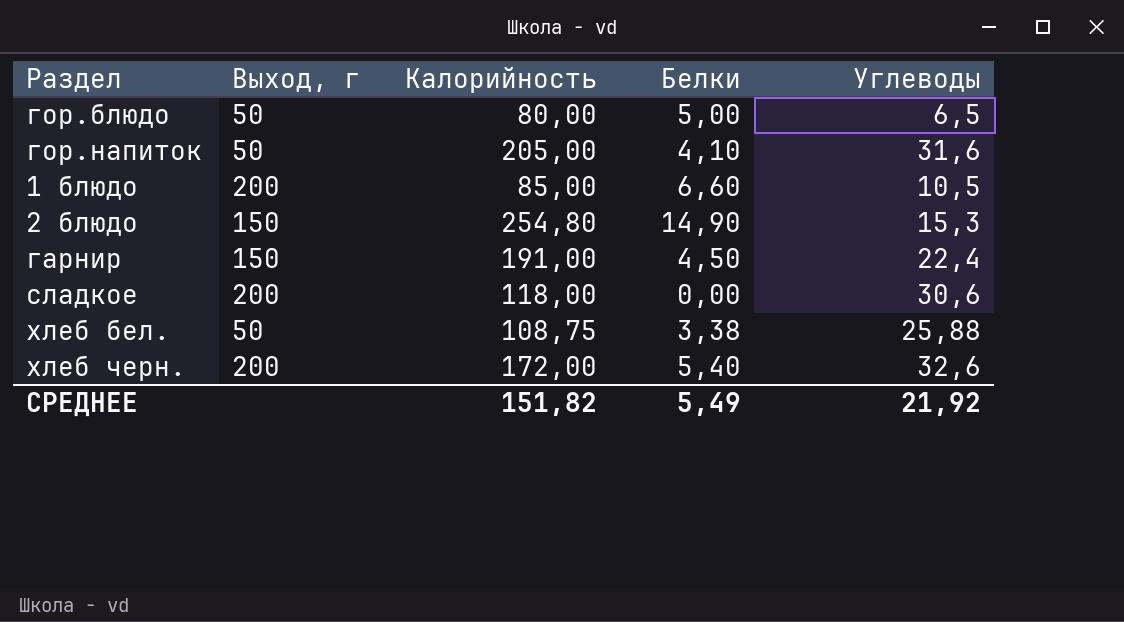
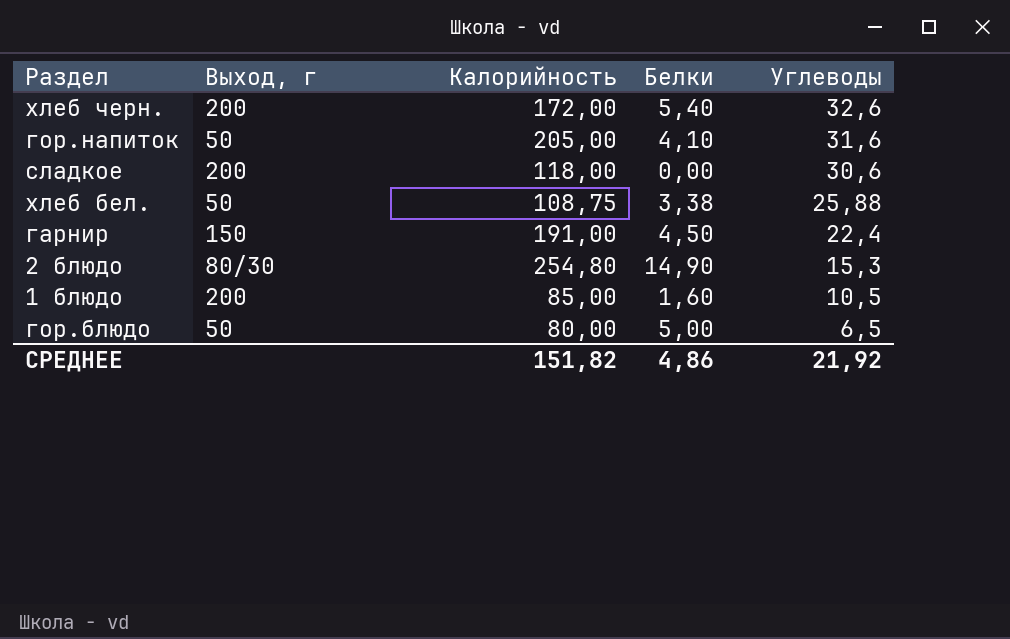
row order: none -> Углеводы descending
2 блюдо | Выход, г: 150 -> 80/30
1 блюдо | Белки: 6,60 -> 1,60
СРЕДНЕЕ | Белки: 5,49 -> 4,86

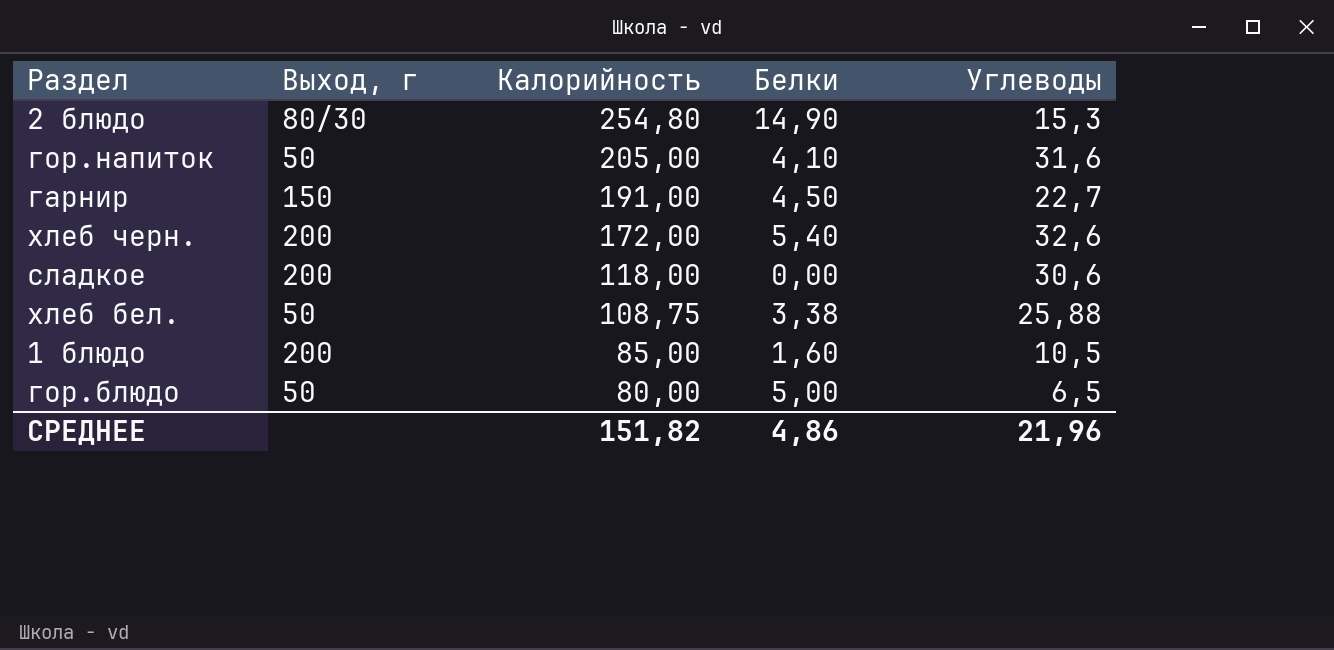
row order: Углеводы descending -> Калорийность descending
гарнир | Углеводы: 22,4 -> 22,7
СРЕДНЕЕ | Углеводы: 21,92 -> 21,96

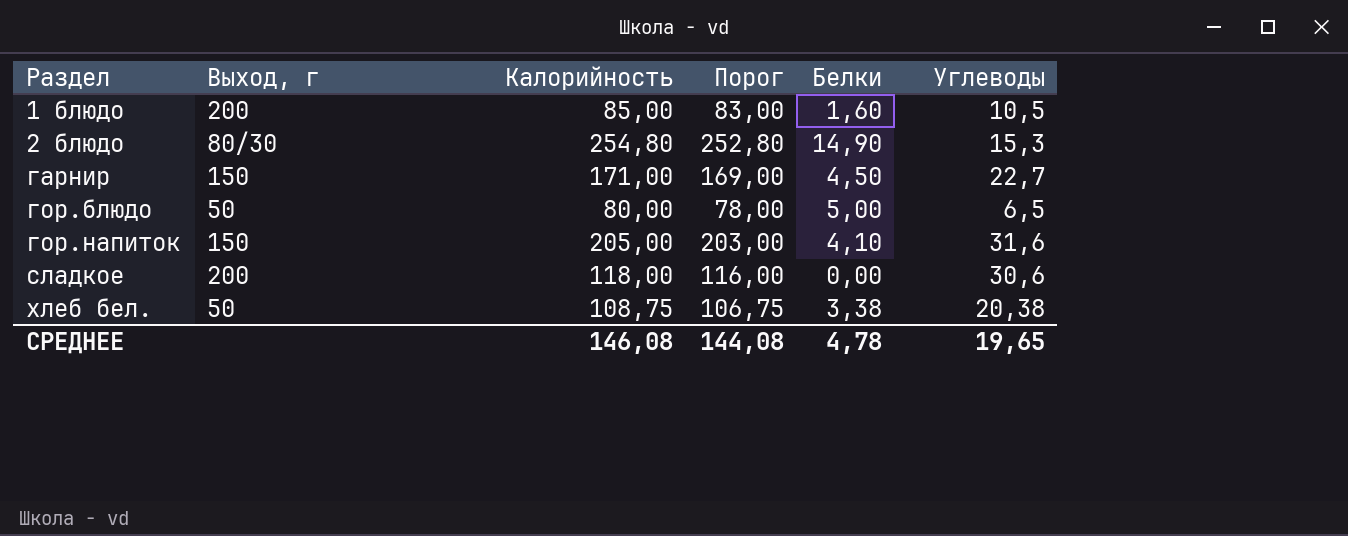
row order: Калорийность descending -> Раздел ascending
column Порог | formula: none -> [Калорийность] - 2
row хлеб черн.: 200 | 172,00 | 5,40 | 32,6 -> none
гарнир | Калорийность: 191,00 -> 171,00
гор.напиток | Выход, г: 50 -> 150
хлеб бел. | Углеводы: 25,88 -> 20,38
СРЕДНЕЕ | Калорийность: 151,82 -> 146,08
СРЕДНЕЕ | Белки: 4,86 -> 4,78
СРЕДНЕЕ | Углеводы: 21,96 -> 19,65

